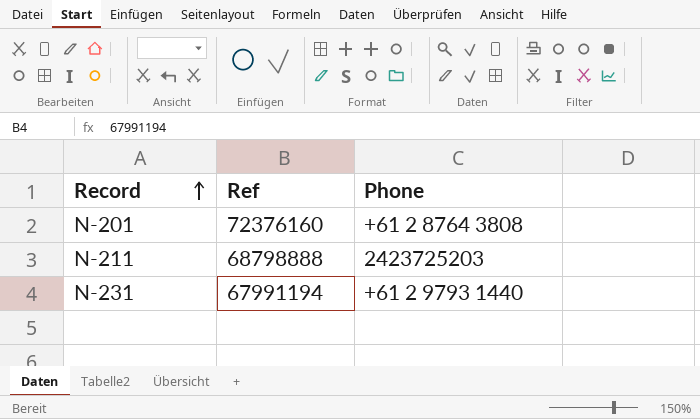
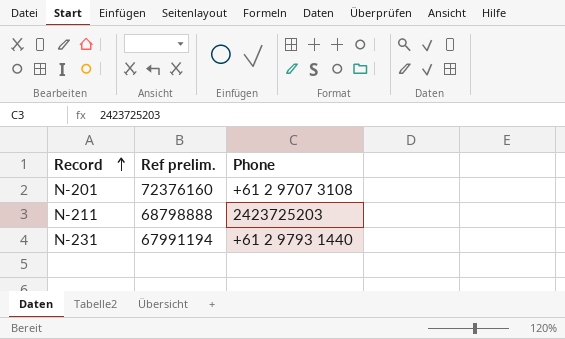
column name: Ref -> Ref prelim.
N-201 | Phone: +61 2 8764 3808 -> +61 2 9707 3108

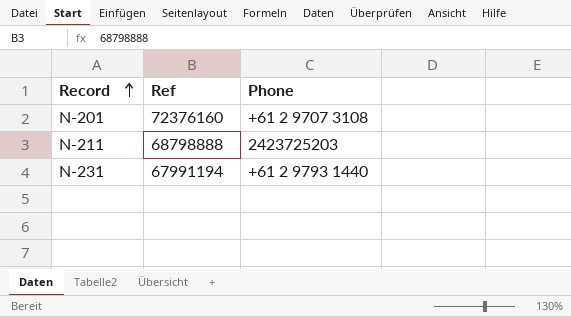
column name: Ref prelim. -> Ref

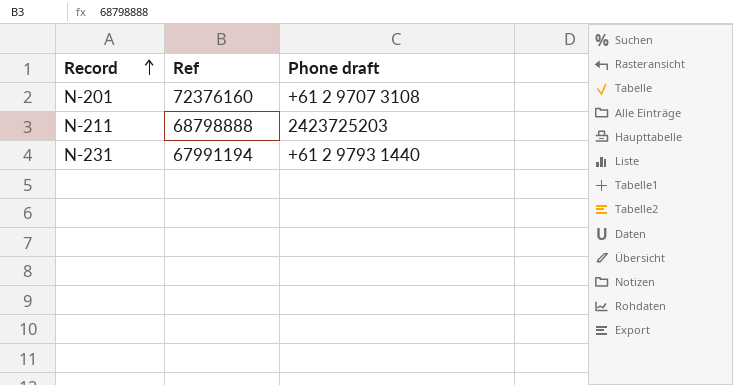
column name: Phone -> Phone draft

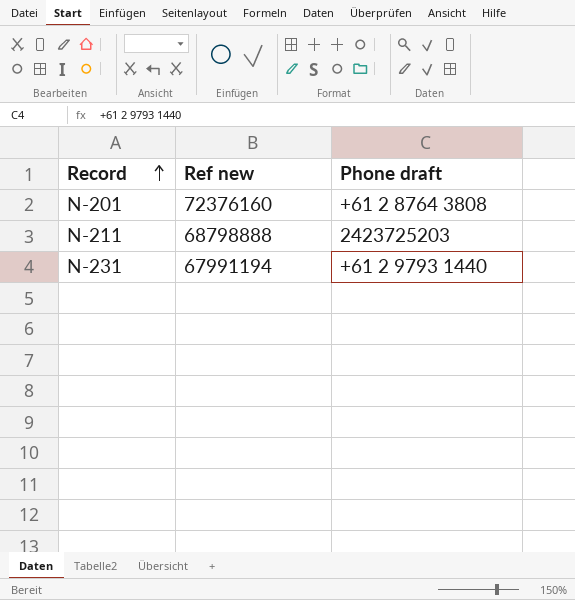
column name: Ref -> Ref new
N-201 | Phone draft: +61 2 9707 3108 -> +61 2 8764 3808

